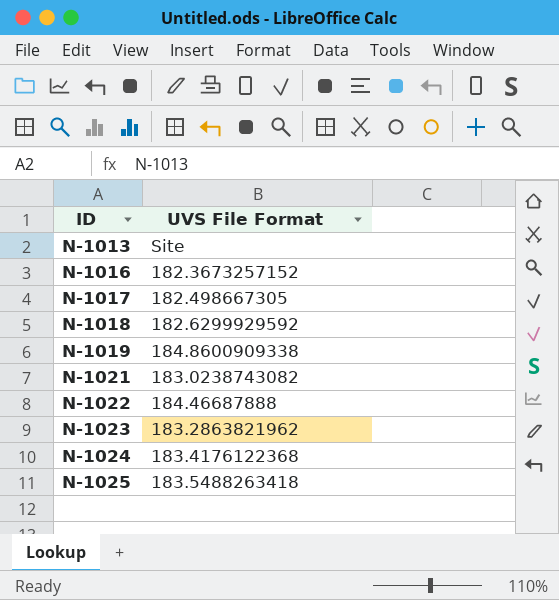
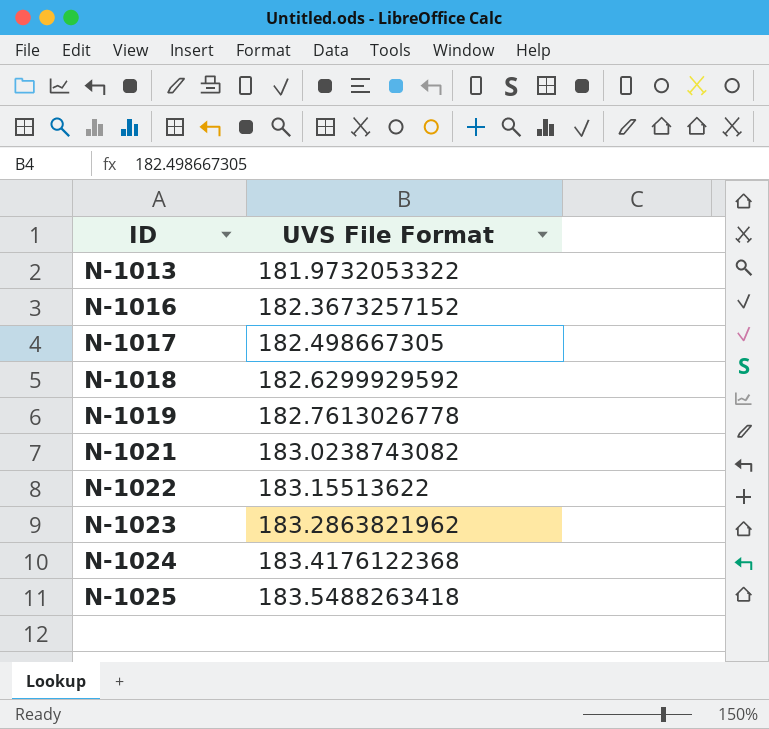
N-1013 | UVS File Format: Site -> 181.9732053322
N-1019 | UVS File Format: 184.8600909338 -> 182.7613026778
N-1022 | UVS File Format: 184.46687888 -> 183.15513622

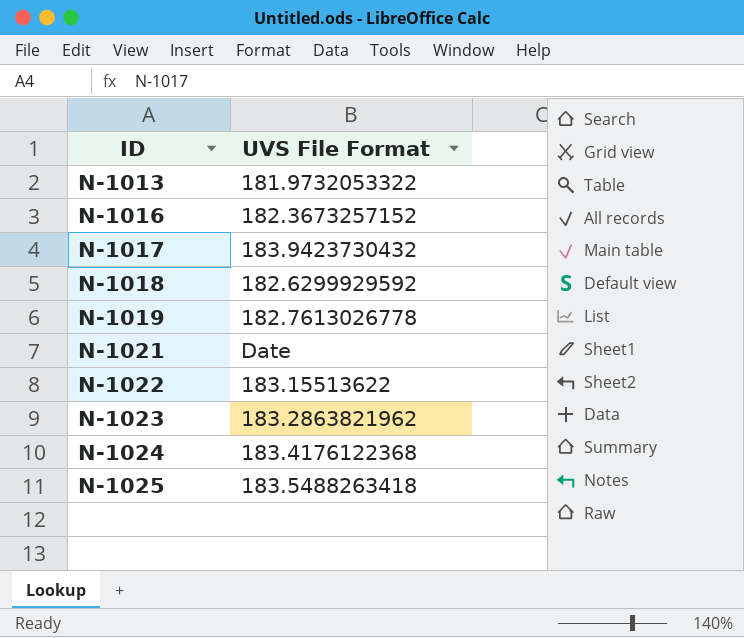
N-1017 | UVS File Format: 182.498667305 -> 183.9423730432
N-1021 | UVS File Format: 183.0238743082 -> Date

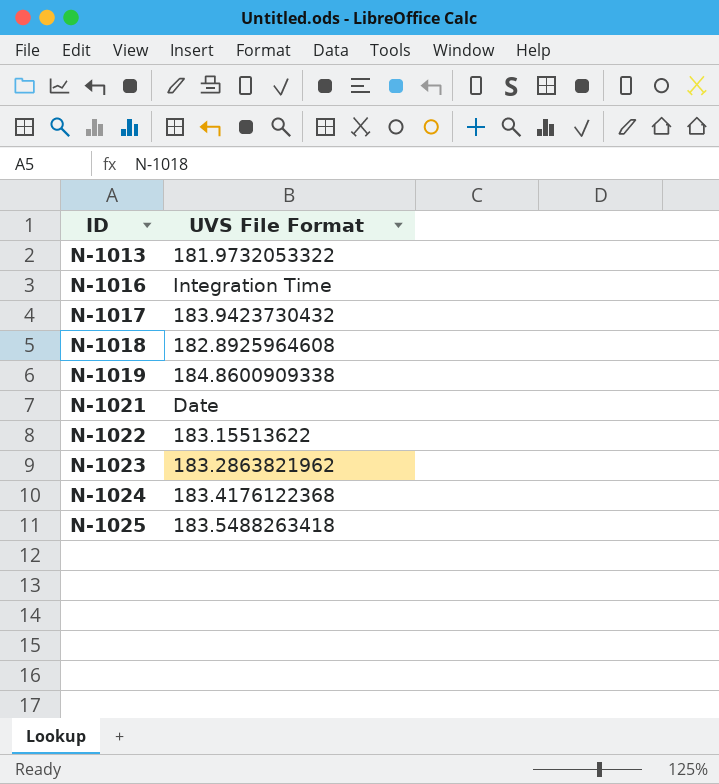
N-1016 | UVS File Format: 182.3673257152 -> Integration Time
N-1018 | UVS File Format: 182.6299929592 -> 182.8925964608
N-1019 | UVS File Format: 182.7613026778 -> 184.8600909338

